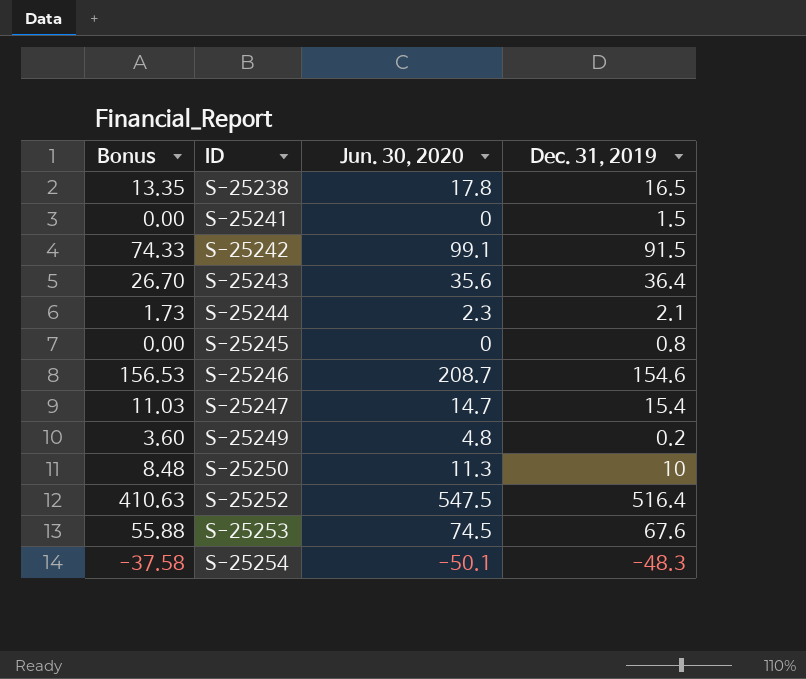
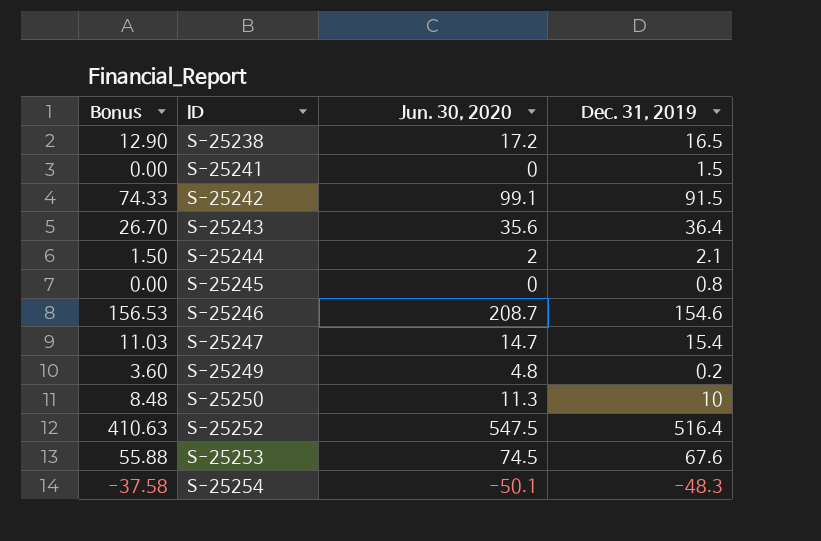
S-25238 | Bonus: 13.35 -> 12.90
S-25238 | Jun. 30, 2020: 17.8 -> 17.2
S-25244 | Bonus: 1.73 -> 1.50
S-25244 | Jun. 30, 2020: 2.3 -> 2

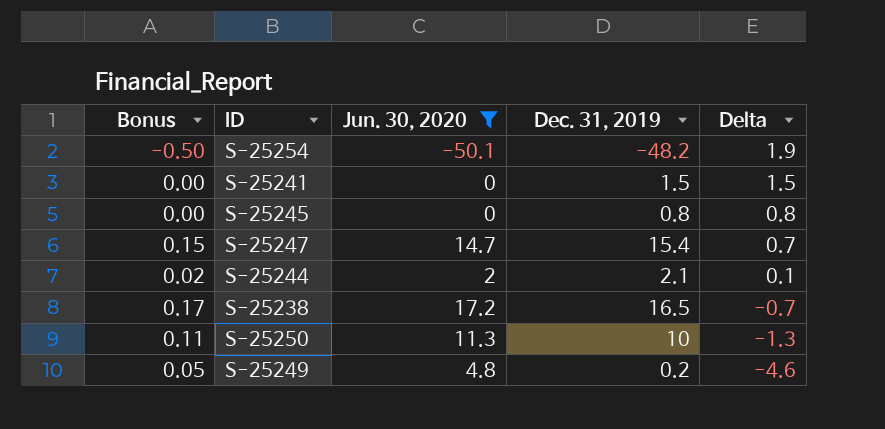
filter: none -> Jun. 30, 2020 <= 17.2
row order: ID ascending -> Delta descending
column Bonus | formula: [Jun. 30, 2020] * 0.75 -> [Jun. 30, 2020] * 0.01
column Delta | formula: none -> [Dec. 31, 2019] - [Jun. 30, 2020]
S-25254 | Dec. 31, 2019: -48.3 -> -48.2

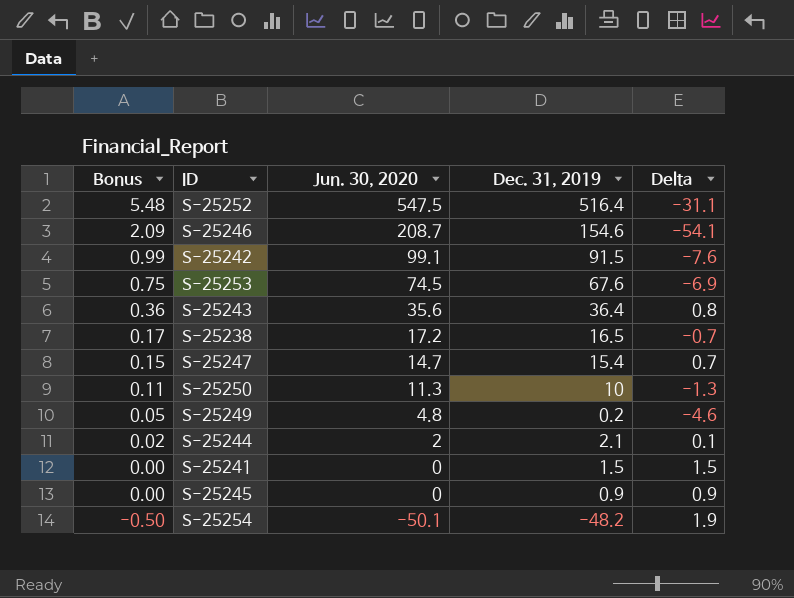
filter: Jun. 30, 2020 <= 17.2 -> none
row order: Delta descending -> Bonus descending
S-25245 | Dec. 31, 2019: 0.8 -> 0.9
S-25245 | Delta: 0.8 -> 0.9

